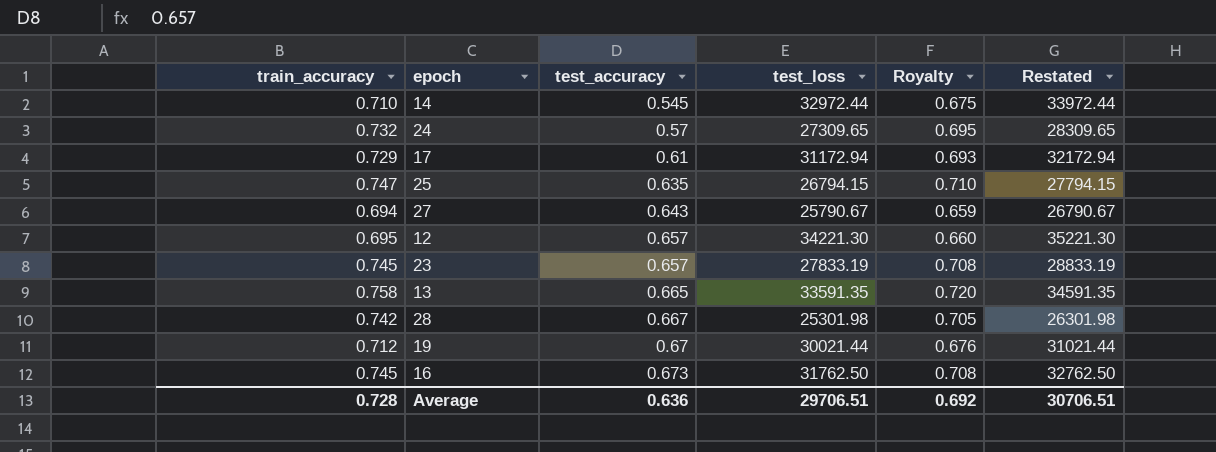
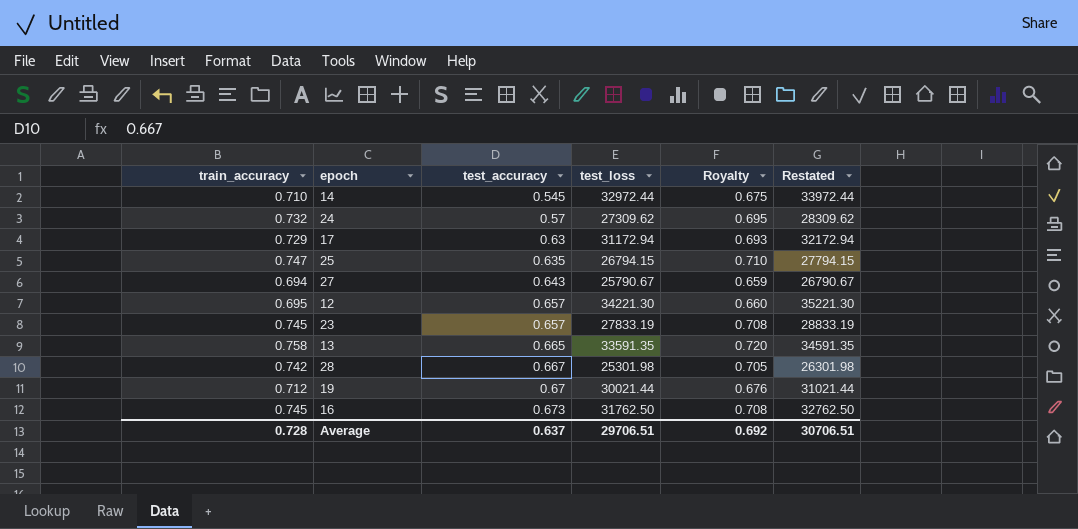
24 | test_loss: 27309.65 -> 27309.62
24 | Restated: 28309.65 -> 28309.62
17 | test_accuracy: 0.61 -> 0.63
Average | test_accuracy: 0.636 -> 0.637

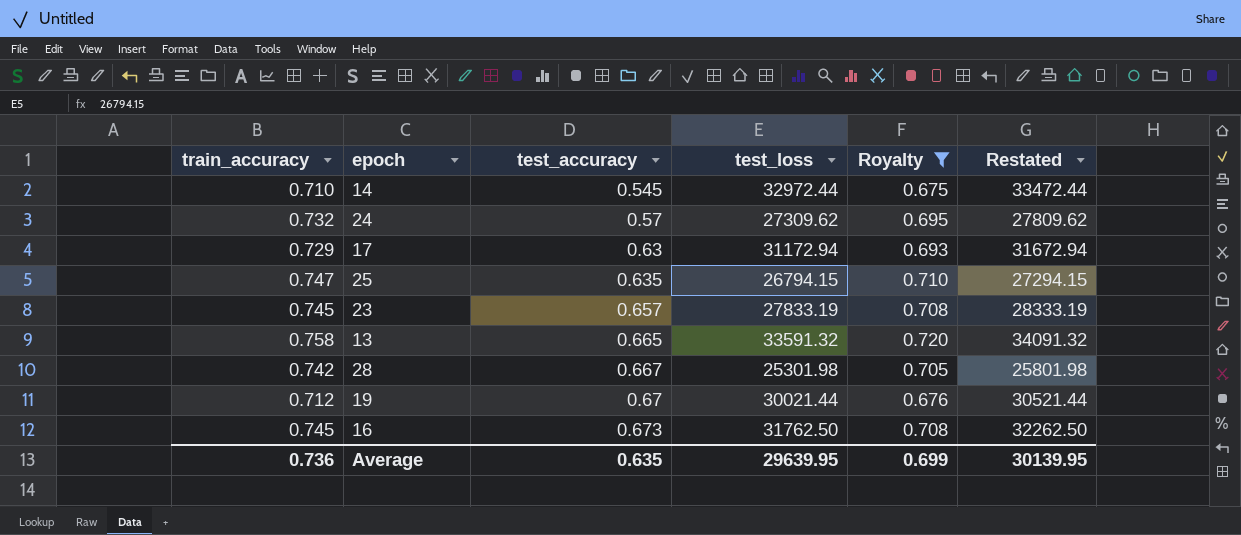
filter: none -> Royalty >= 0.675
column Restated | formula: [test_loss] + 1000 -> [test_loss] + 500
13 | test_loss: 33591.35 -> 33591.32
Average | train_accuracy: 0.728 -> 0.736
Average | test_accuracy: 0.637 -> 0.635
Average | test_loss: 29706.51 -> 29639.95
Average | Royalty: 0.692 -> 0.699
Average | Restated: 30706.51 -> 30139.95

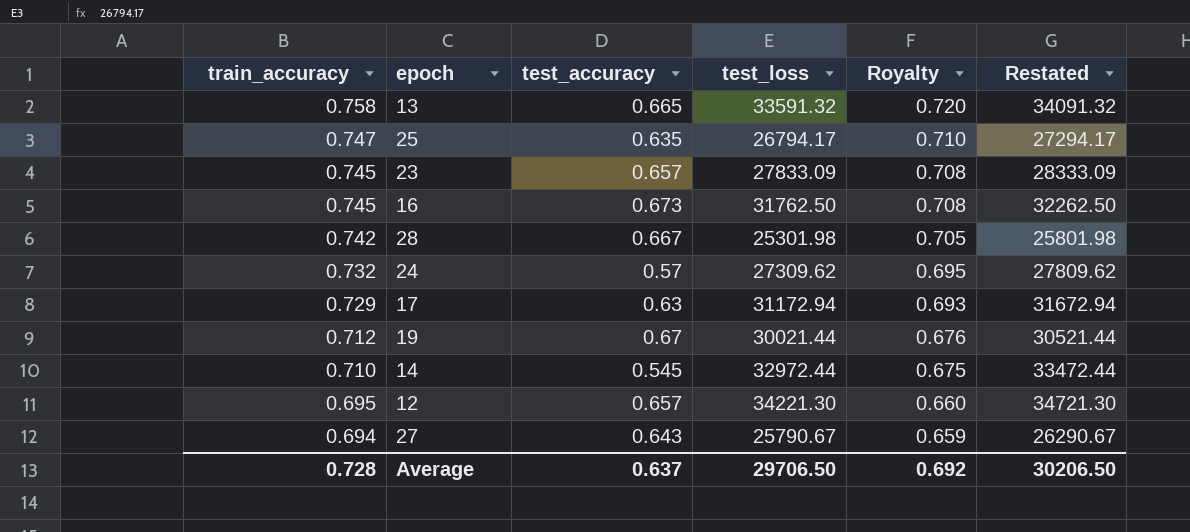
filter: Royalty >= 0.675 -> none
row order: test_accuracy ascending -> train_accuracy descending
25 | test_loss: 26794.15 -> 26794.17
25 | Restated: 27294.15 -> 27294.17
23 | test_loss: 27833.19 -> 27833.09
23 | Restated: 28333.19 -> 28333.09
Average | train_accuracy: 0.736 -> 0.728
Average | test_accuracy: 0.635 -> 0.637
Average | test_loss: 29639.95 -> 29706.50
Average | Royalty: 0.699 -> 0.692
Average | Restated: 30139.95 -> 30206.50

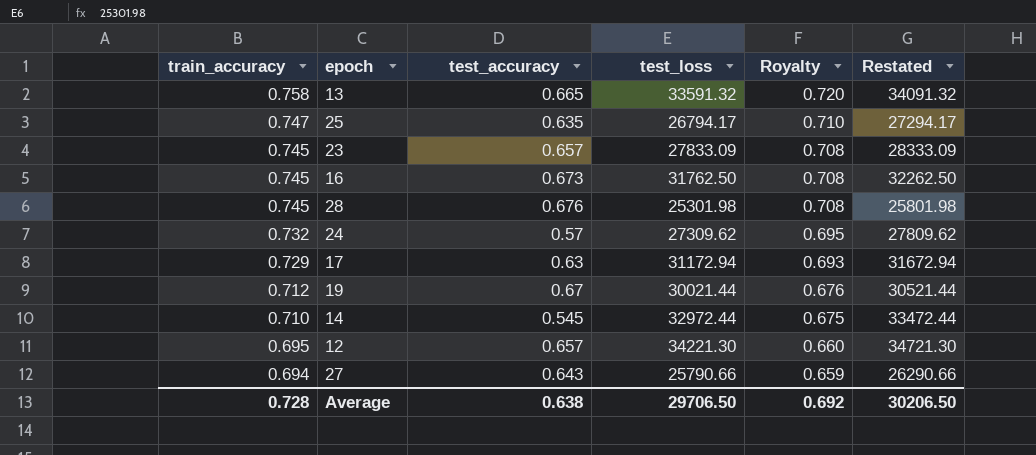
28 | train_accuracy: 0.742 -> 0.745
28 | test_accuracy: 0.667 -> 0.676
28 | Royalty: 0.705 -> 0.708
27 | test_loss: 25790.67 -> 25790.66
27 | Restated: 26290.67 -> 26290.66
Average | test_accuracy: 0.637 -> 0.638

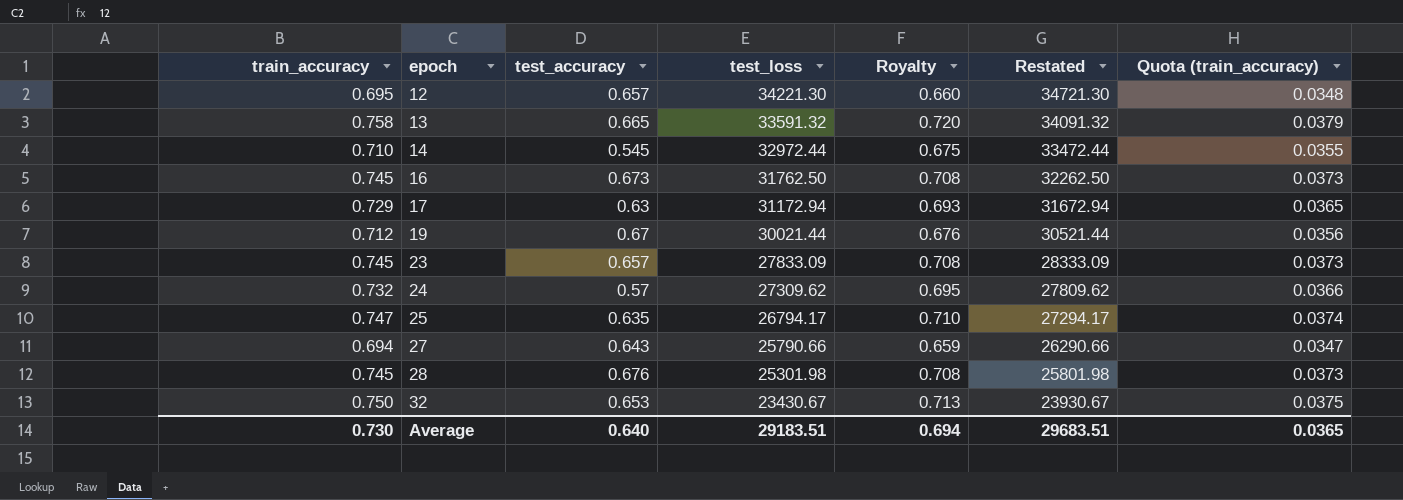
row order: train_accuracy descending -> epoch ascending
column Quota (train_accuracy) | formula: none -> [train_accuracy] * 0.05
row 32: none -> 0.750 | 0.653 | 23430.67 | 0.713 | 23930.67 | 0.0375
Average | train_accuracy: 0.728 -> 0.730
Average | test_accuracy: 0.638 -> 0.640
Average | test_loss: 29706.50 -> 29183.51
Average | Royalty: 0.692 -> 0.694
Average | Restated: 30206.50 -> 29683.51

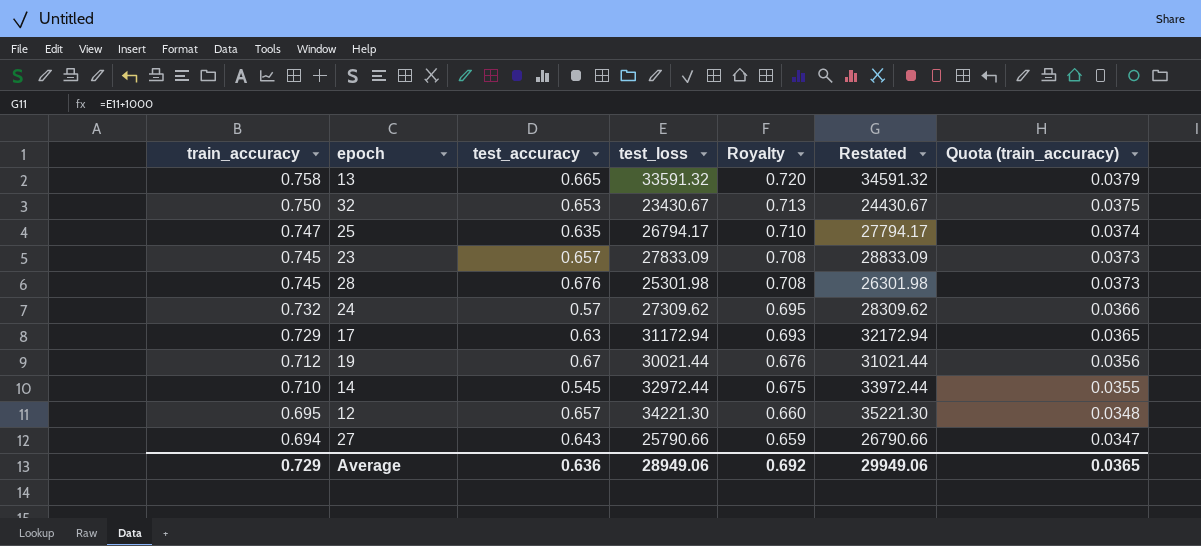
row order: epoch ascending -> train_accuracy descending
column Restated | formula: [test_loss] + 500 -> [test_loss] + 1000
row 16: 0.745 | 0.673 | 31762.50 | 0.708 | 32262.50 | 0.0373 -> none
Average | train_accuracy: 0.730 -> 0.729
Average | test_accuracy: 0.640 -> 0.636
Average | test_loss: 29183.51 -> 28949.06
Average | Royalty: 0.694 -> 0.692
Average | Restated: 29683.51 -> 29949.06

